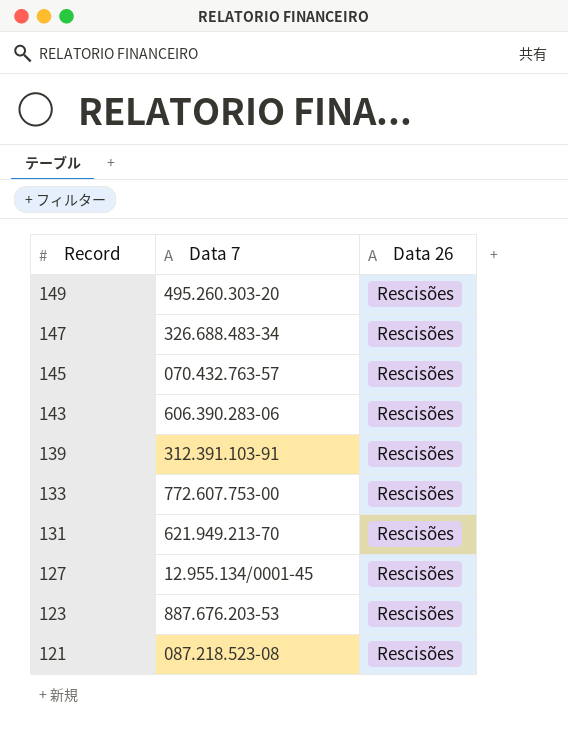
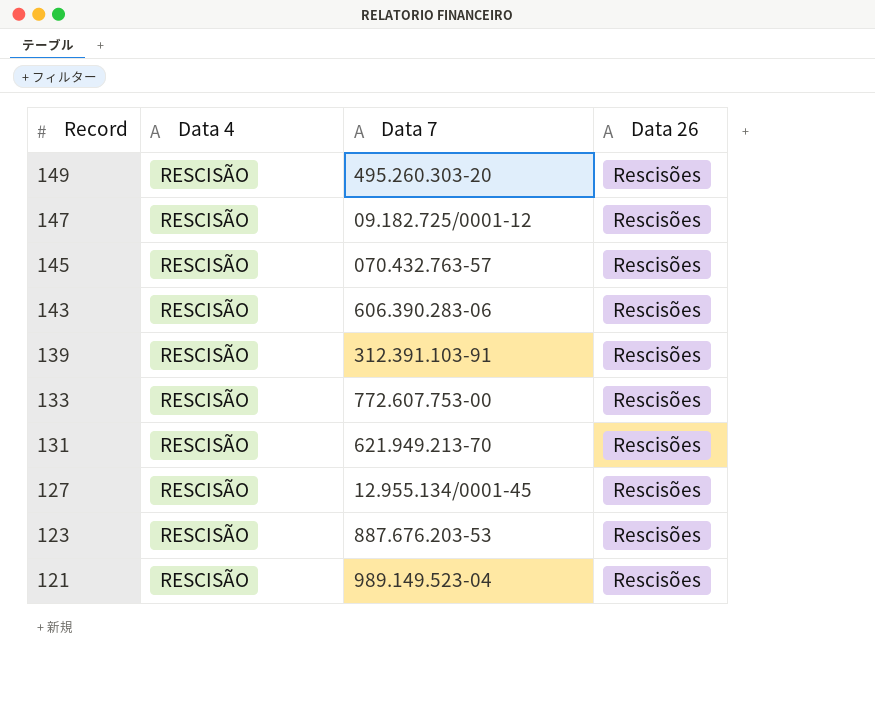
column Data 4 | position: none -> 2
147 | Data 7: 326.688.483-34 -> 09.182.725/0001-12
121 | Data 7: 087.218.523-08 -> 989.149.523-04

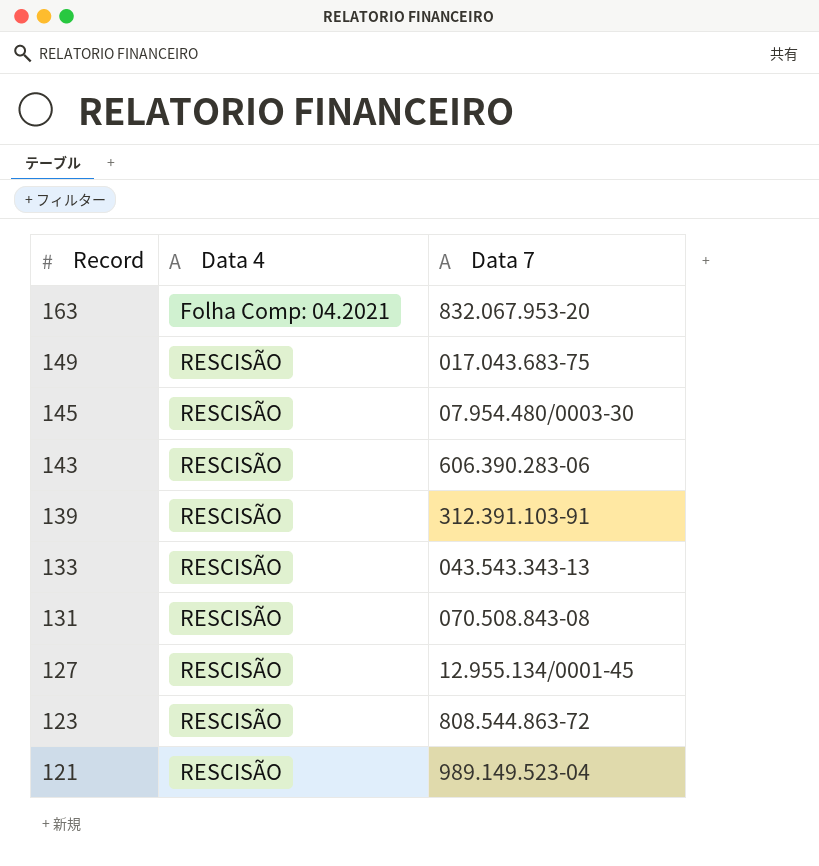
column Data 26 | position: 4 -> none
row 147: RESCISÃO | 09.182.725/0001-12 | Rescisões -> none
row 163: none -> Folha Comp: 04.2021 | 832.067.953-20
149 | Data 7: 495.260.303-20 -> 017.043.683-75
145 | Data 7: 070.432.763-57 -> 07.954.480/0003-30
133 | Data 7: 772.607.753-00 -> 043.543.343-13
131 | Data 7: 621.949.213-70 -> 070.508.843-08
123 | Data 7: 887.676.203-53 -> 808.544.863-72

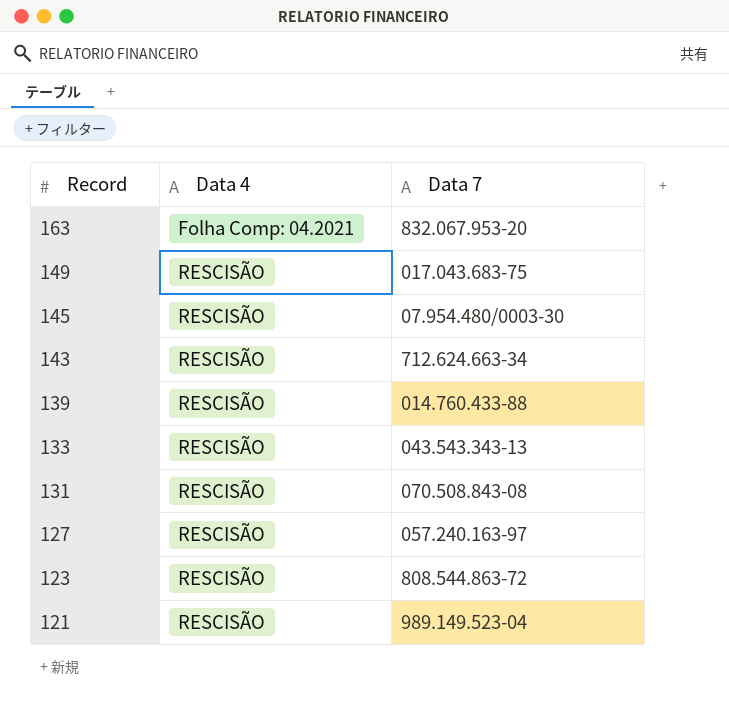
143 | Data 7: 606.390.283-06 -> 712.624.663-34
139 | Data 7: 312.391.103-91 -> 014.760.433-88
127 | Data 7: 12.955.134/0001-45 -> 057.240.163-97

